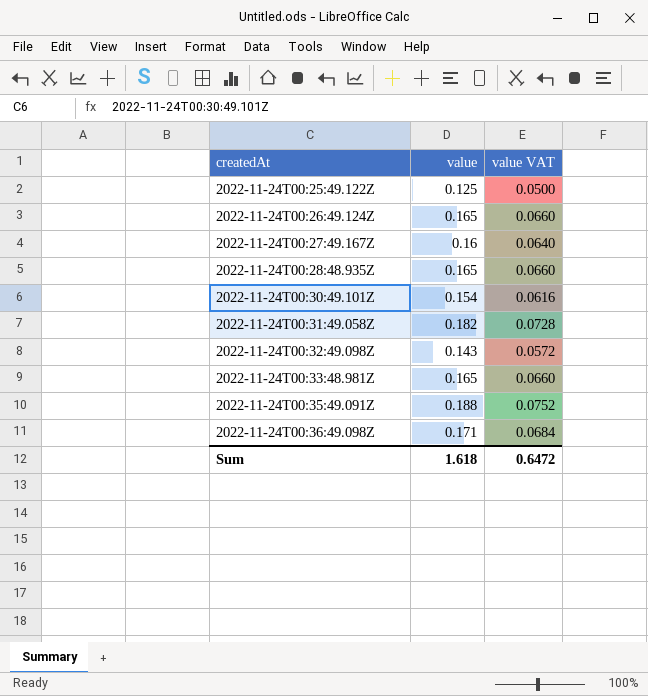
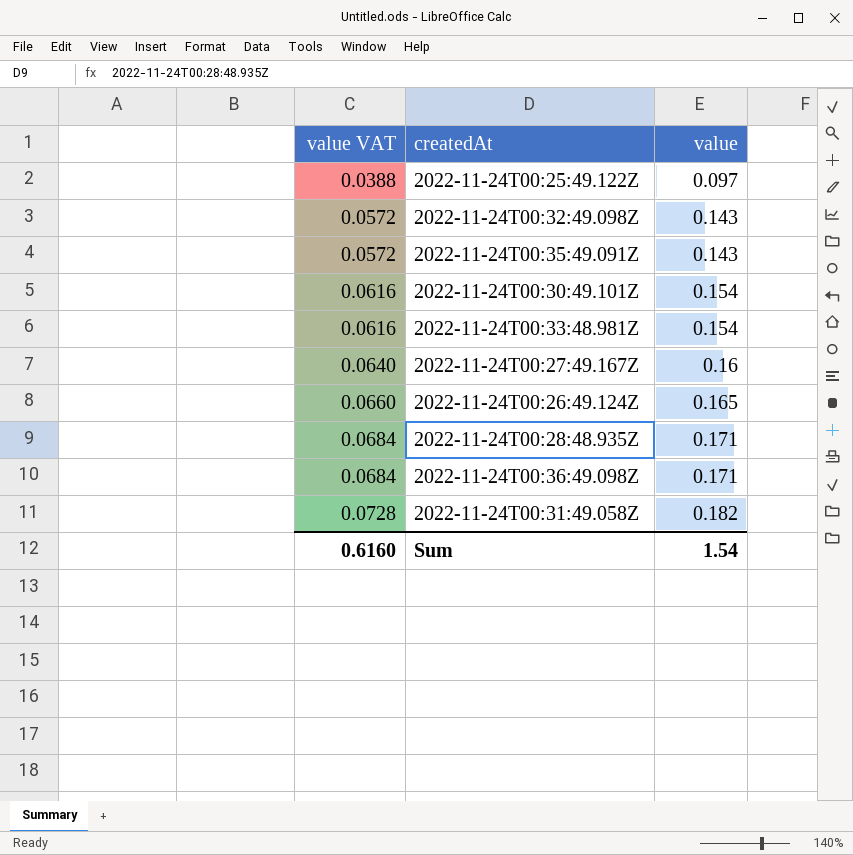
row order: createdAt ascending -> value VAT ascending
column value VAT | position: 3 -> 1
2022-11-24T00:25:49.122Z | value VAT: 0.0500 -> 0.0388
2022-11-24T00:25:49.122Z | value: 0.125 -> 0.097
2022-11-24T00:35:49.091Z | value VAT: 0.0752 -> 0.0572
2022-11-24T00:35:49.091Z | value: 0.188 -> 0.143
2022-11-24T00:33:48.981Z | value VAT: 0.0660 -> 0.0616
2022-11-24T00:33:48.981Z | value: 0.165 -> 0.154
2022-11-24T00:28:48.935Z | value VAT: 0.0660 -> 0.0684
2022-11-24T00:28:48.935Z | value: 0.165 -> 0.171
Sum | value VAT: 0.6472 -> 0.6160
Sum | value: 1.618 -> 1.54

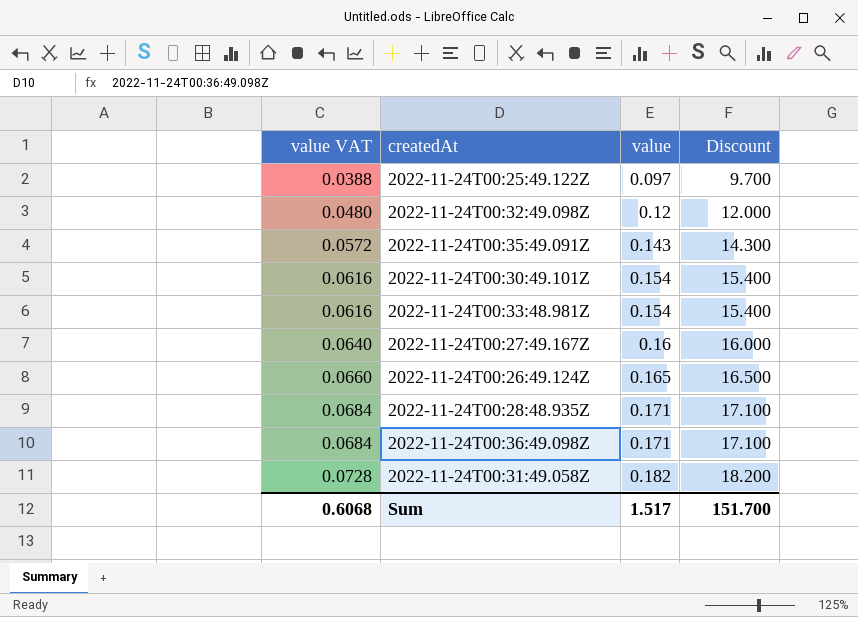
column Discount | formula: none -> [value] * 100
2022-11-24T00:32:49.098Z | value VAT: 0.0572 -> 0.0480
2022-11-24T00:32:49.098Z | value: 0.143 -> 0.12
Sum | value VAT: 0.6160 -> 0.6068
Sum | value: 1.54 -> 1.517

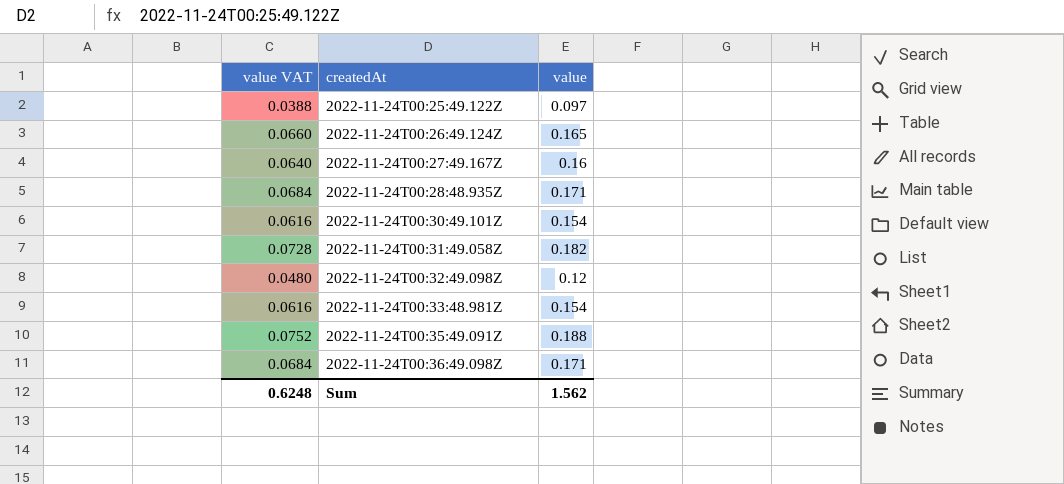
row order: value VAT ascending -> createdAt ascending
column Discount | formula: [value] * 100 -> none
2022-11-24T00:35:49.091Z | value VAT: 0.0572 -> 0.0752
2022-11-24T00:35:49.091Z | value: 0.143 -> 0.188
Sum | value VAT: 0.6068 -> 0.6248
Sum | value: 1.517 -> 1.562

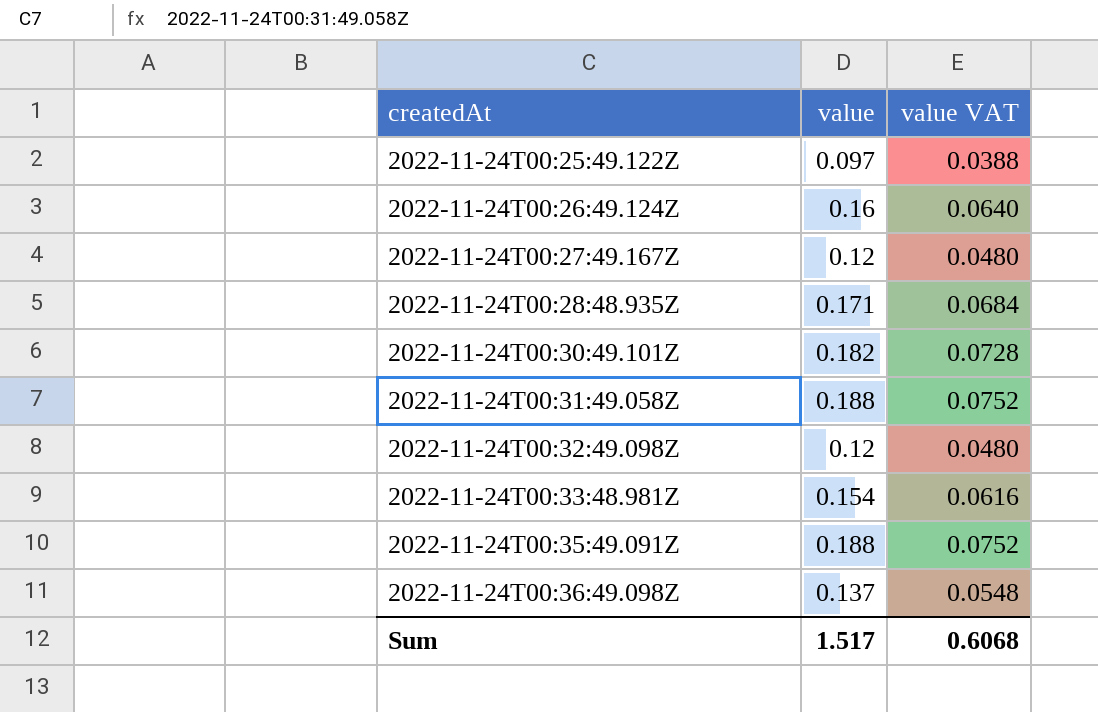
column value VAT | position: 1 -> 3
2022-11-24T00:26:49.124Z | value: 0.165 -> 0.16
2022-11-24T00:26:49.124Z | value VAT: 0.0660 -> 0.0640
2022-11-24T00:27:49.167Z | value: 0.16 -> 0.12
2022-11-24T00:27:49.167Z | value VAT: 0.0640 -> 0.0480
2022-11-24T00:30:49.101Z | value: 0.154 -> 0.182
2022-11-24T00:30:49.101Z | value VAT: 0.0616 -> 0.0728
2022-11-24T00:31:49.058Z | value: 0.182 -> 0.188
2022-11-24T00:31:49.058Z | value VAT: 0.0728 -> 0.0752
2022-11-24T00:36:49.098Z | value: 0.171 -> 0.137
2022-11-24T00:36:49.098Z | value VAT: 0.0684 -> 0.0548
Sum | value: 1.562 -> 1.517
Sum | value VAT: 0.6248 -> 0.6068

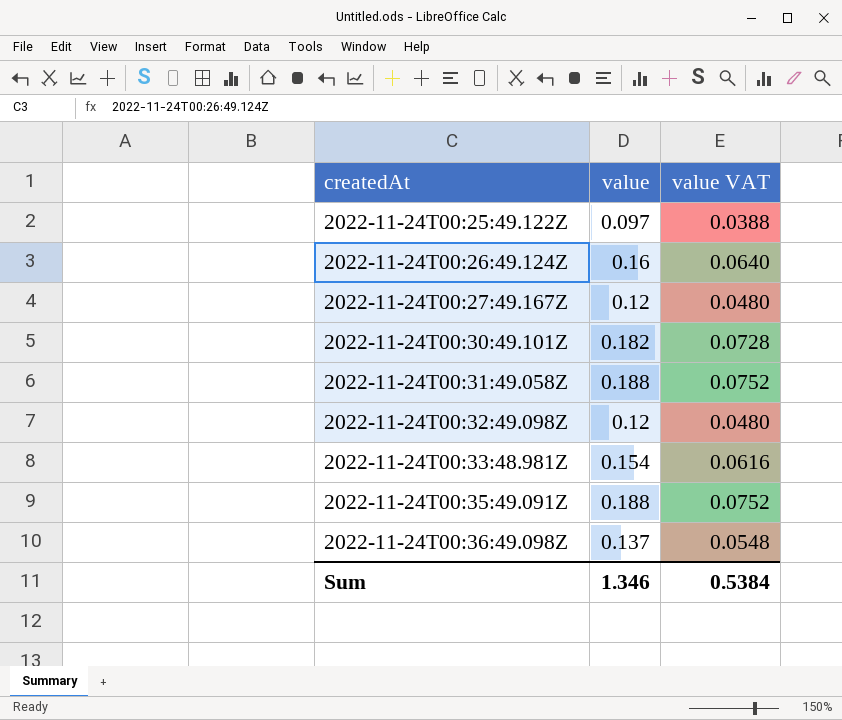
row 2022-11-24T00:28:48.935Z: 0.171 | 0.0684 -> none
Sum | value: 1.517 -> 1.346
Sum | value VAT: 0.6068 -> 0.5384

